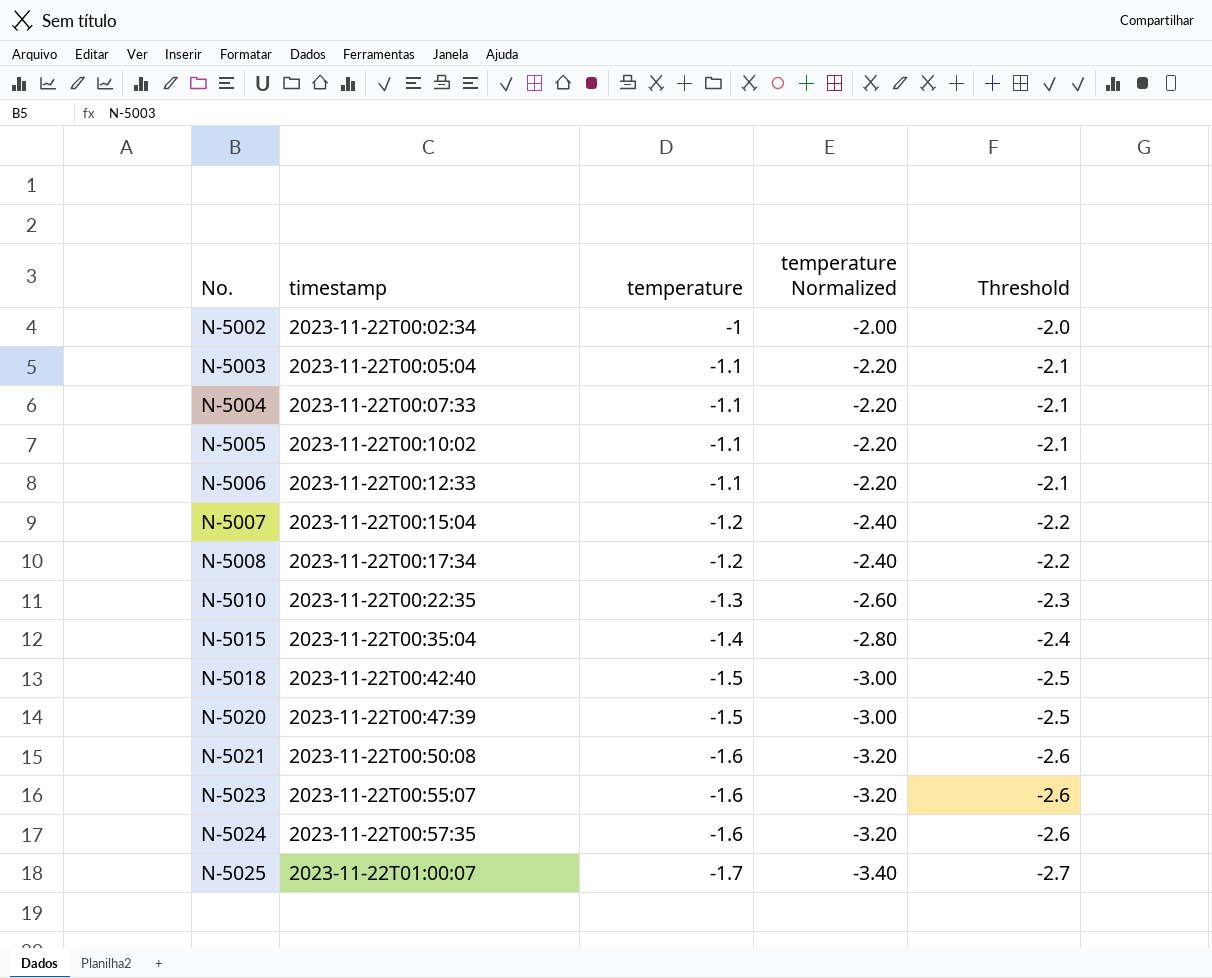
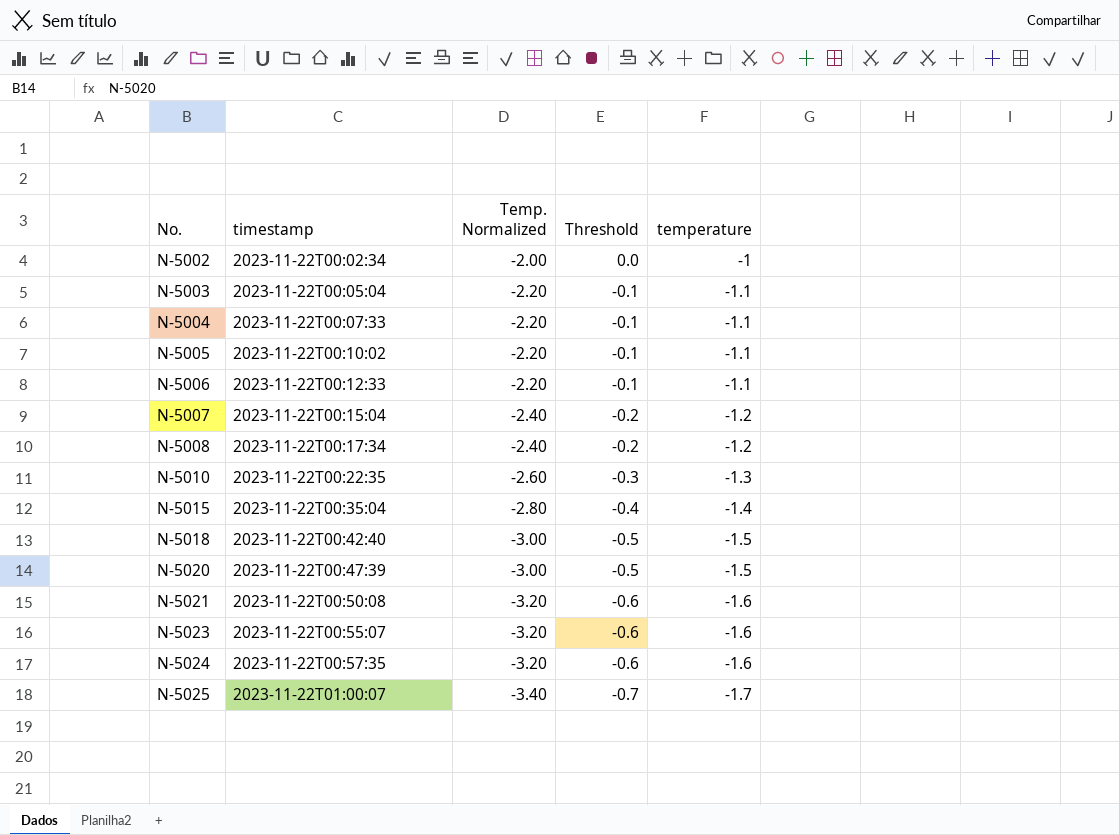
column name: temperature Normalized -> Temp. Normalized
column Threshold | formula: [temperature] - 1 -> [temperature] + 1
column temperature | position: 3 -> 5

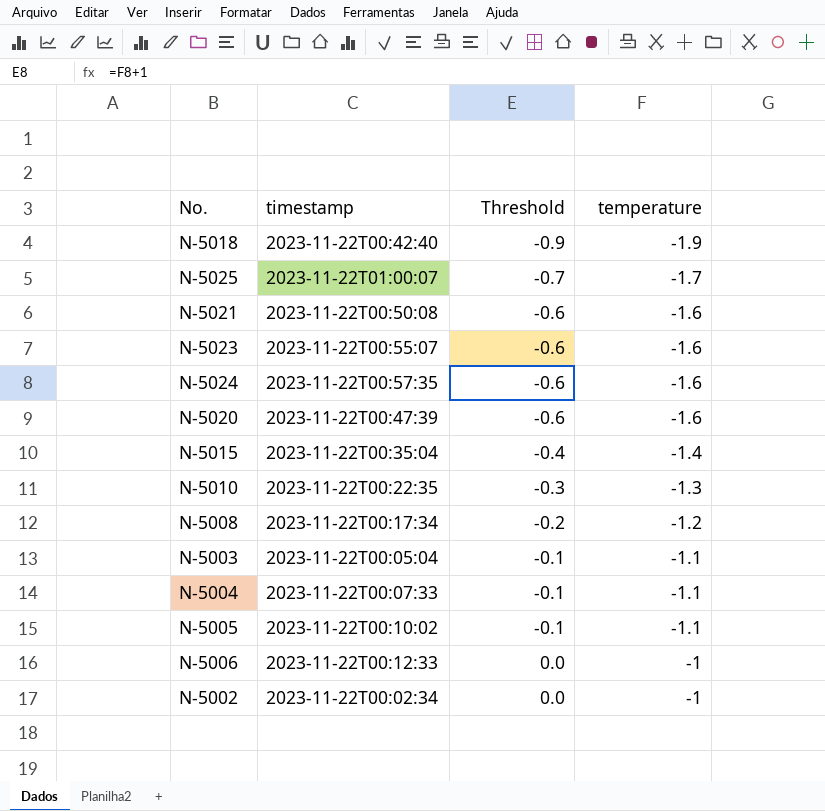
row order: No. ascending -> Threshold ascending
column Temp. Normalized | formula: [temperature] * 2 -> none
row N-5007: 2023-11-22T00:15:04 | -2.40 | -0.2 | -1.2 -> none
N-5018 | Threshold: -0.5 -> -0.9
N-5018 | temperature: -1.5 -> -1.9
N-5020 | Threshold: -0.5 -> -0.6
N-5020 | temperature: -1.5 -> -1.6
N-5006 | Threshold: -0.1 -> 0.0
N-5006 | temperature: -1.1 -> -1

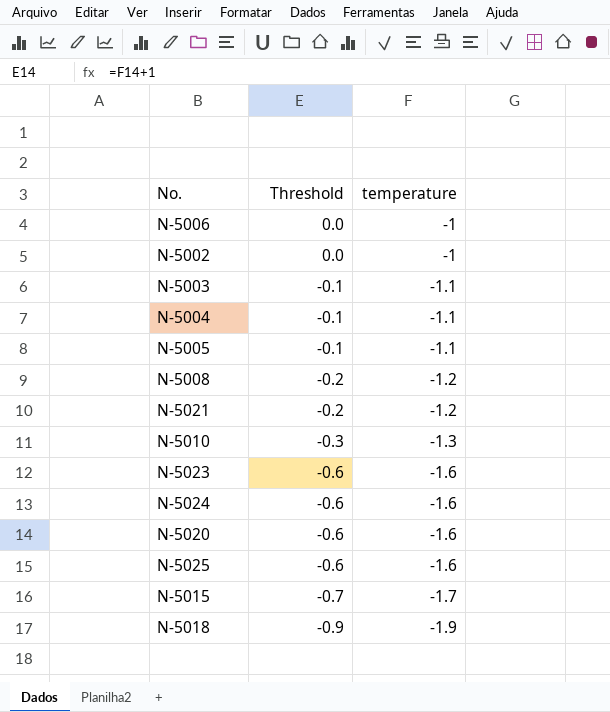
row order: Threshold ascending -> Threshold descending
column timestamp | position: 2 -> none
N-5021 | Threshold: -0.6 -> -0.2
N-5021 | temperature: -1.6 -> -1.2
N-5025 | Threshold: -0.7 -> -0.6
N-5025 | temperature: -1.7 -> -1.6
N-5015 | Threshold: -0.4 -> -0.7
N-5015 | temperature: -1.4 -> -1.7

